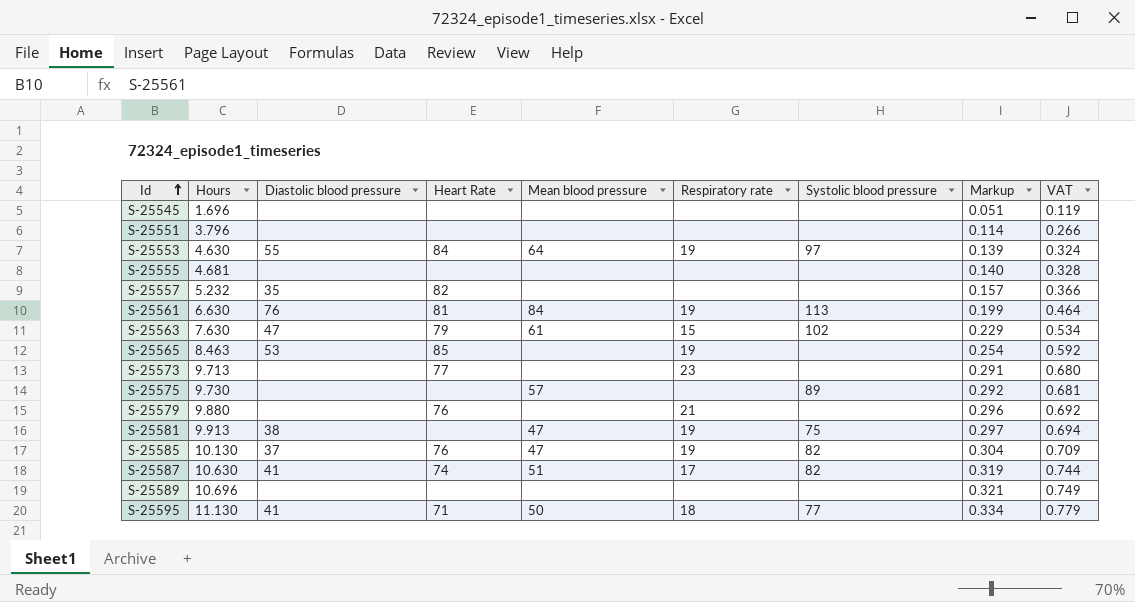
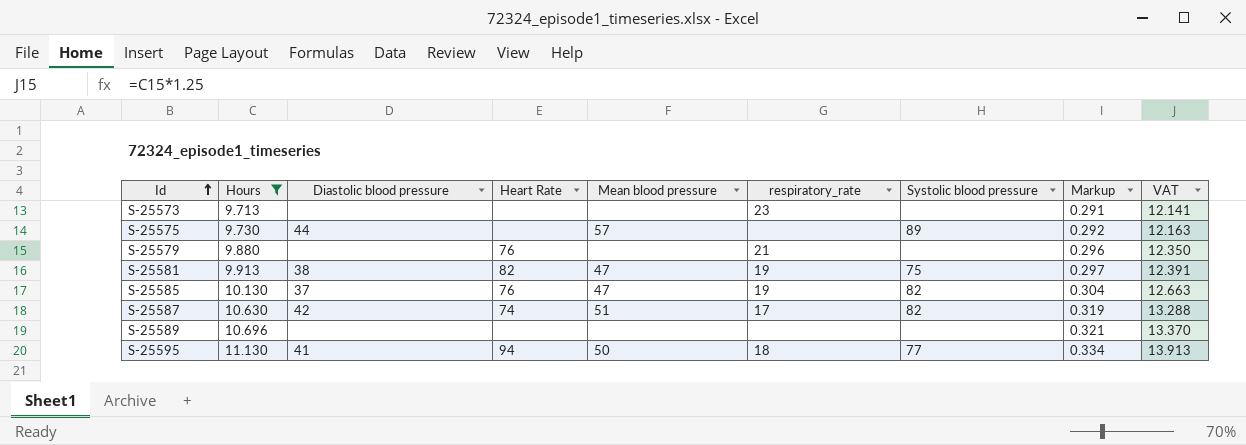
filter: none -> Hours >= 9.713
column name: Respiratory rate -> respiratory_rate
column VAT | formula: [Hours] * 0.07 -> [Hours] * 1.25
S-25573 | Heart Rate: 77 -> none
S-25575 | Diastolic blood pressure: none -> 44
S-25581 | Heart Rate: none -> 82
S-25587 | Diastolic blood pressure: 41 -> 42
S-25595 | Heart Rate: 71 -> 94

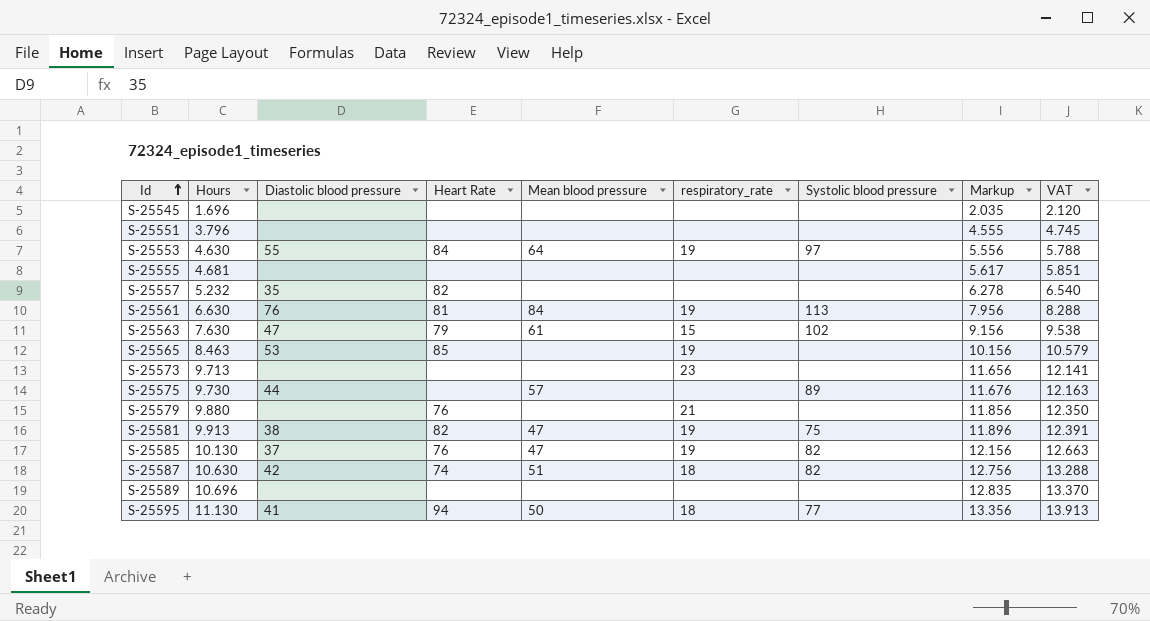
filter: Hours >= 9.713 -> none
column Markup | formula: [Hours] * 0.03 -> [Hours] * 1.2
S-25587 | respiratory_rate: 17 -> 18

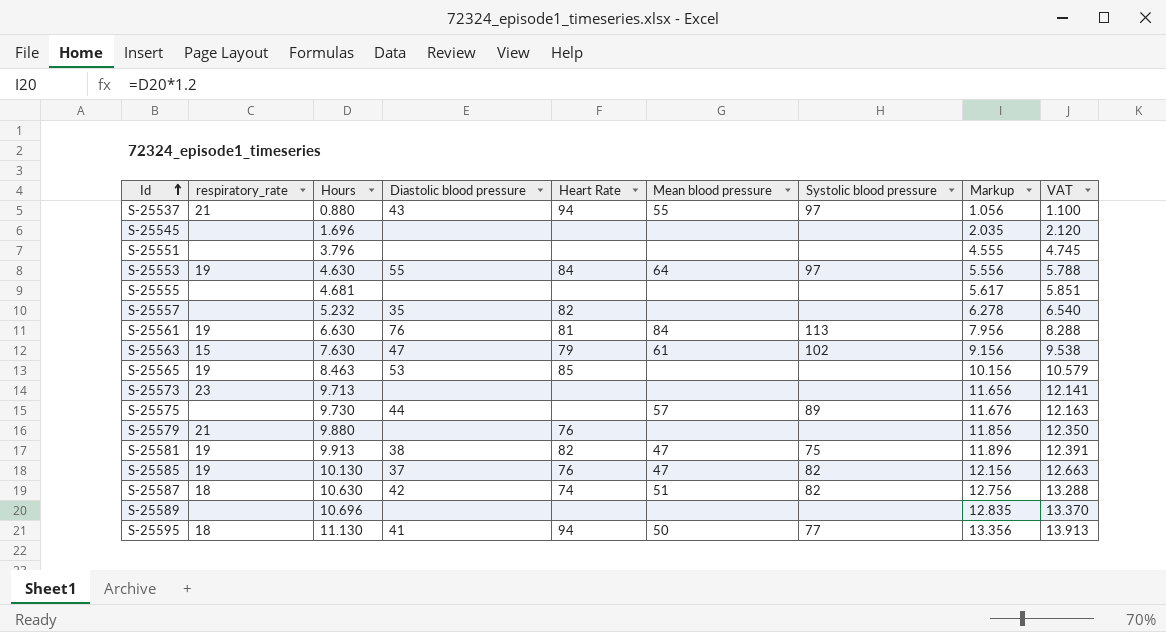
column respiratory_rate | position: 6 -> 2
row S-25537: none -> 21 | 0.880 | 43 | 94 | 55 | 97 | 1.056 | 1.100

